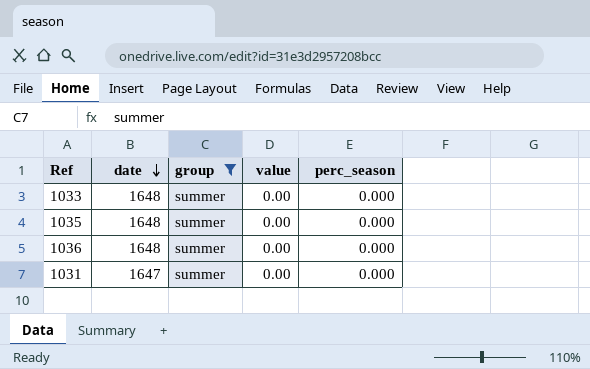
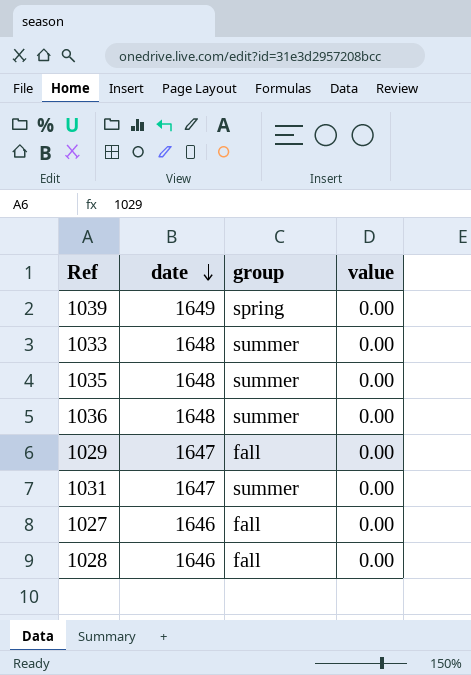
filter: group = summer -> none
column perc_season | position: 5 -> none

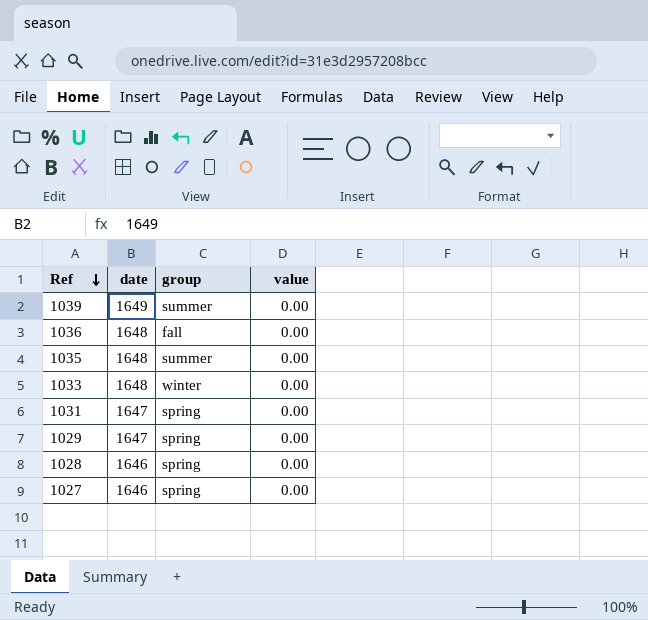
row order: date descending -> Ref descending
1039 | group: spring -> summer
1036 | group: summer -> fall
1033 | group: summer -> winter
1031 | group: summer -> spring
1029 | group: fall -> spring
1028 | group: fall -> spring
1027 | group: fall -> spring

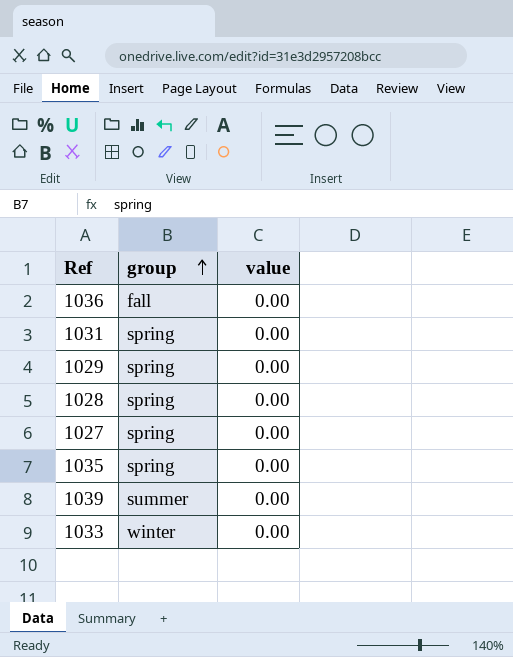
row order: Ref descending -> group ascending
column date | position: 2 -> none
1035 | group: summer -> spring

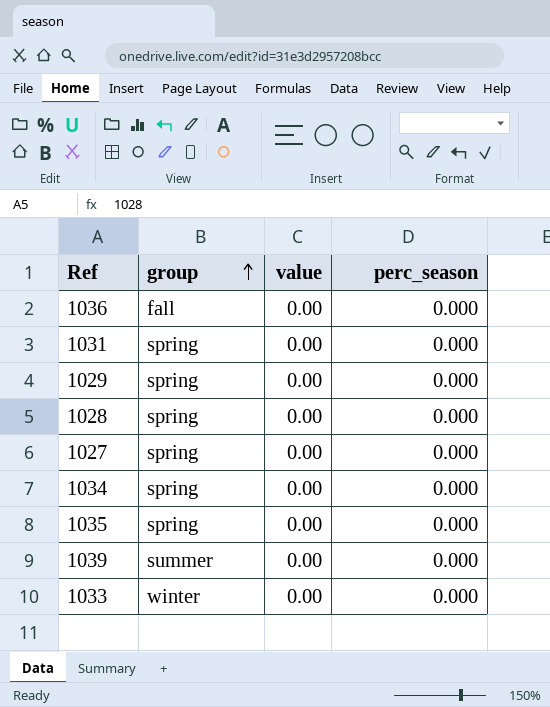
column perc_season | position: none -> 4
row 1034: none -> spring | 0.00 | 0.000

